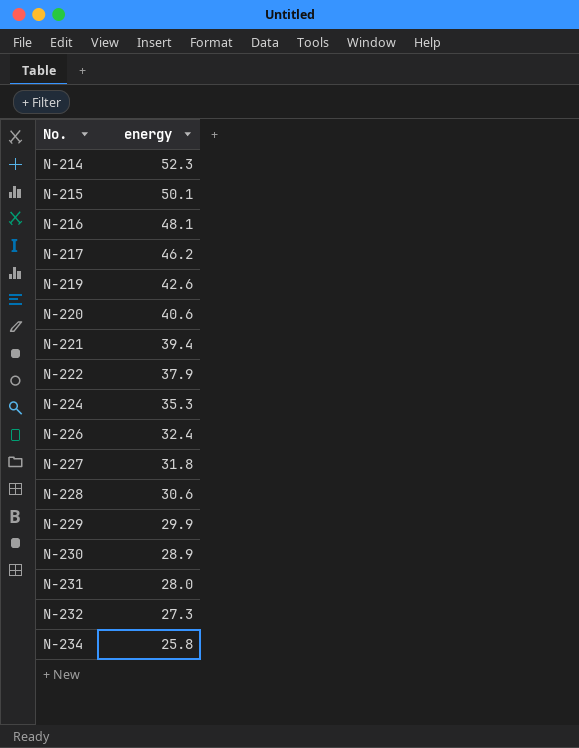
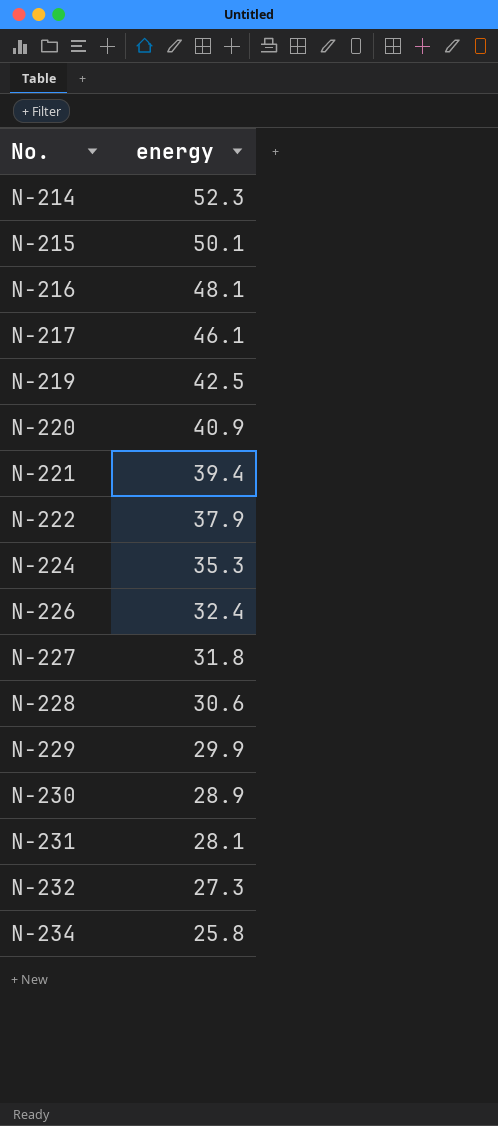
N-217 | energy: 46.2 -> 46.1
N-219 | energy: 42.6 -> 42.5
N-220 | energy: 40.6 -> 40.9
N-231 | energy: 28.0 -> 28.1

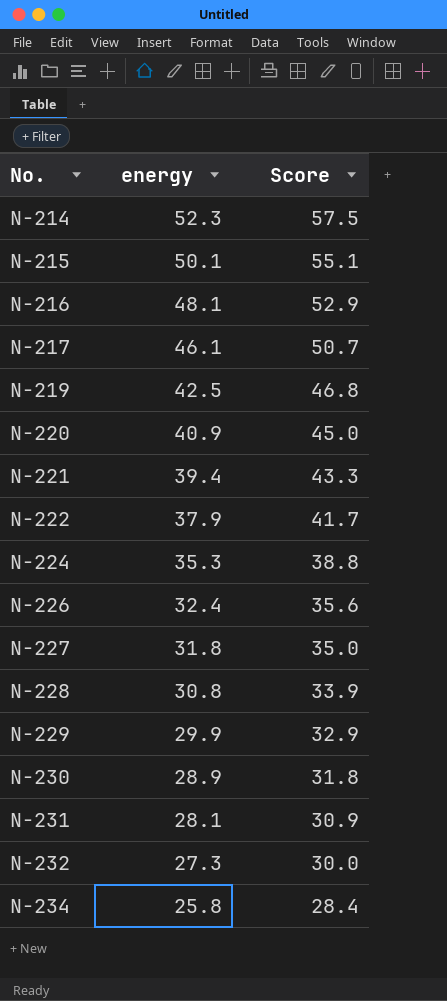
column Score | formula: none -> [energy] * 1.1
N-228 | energy: 30.6 -> 30.8

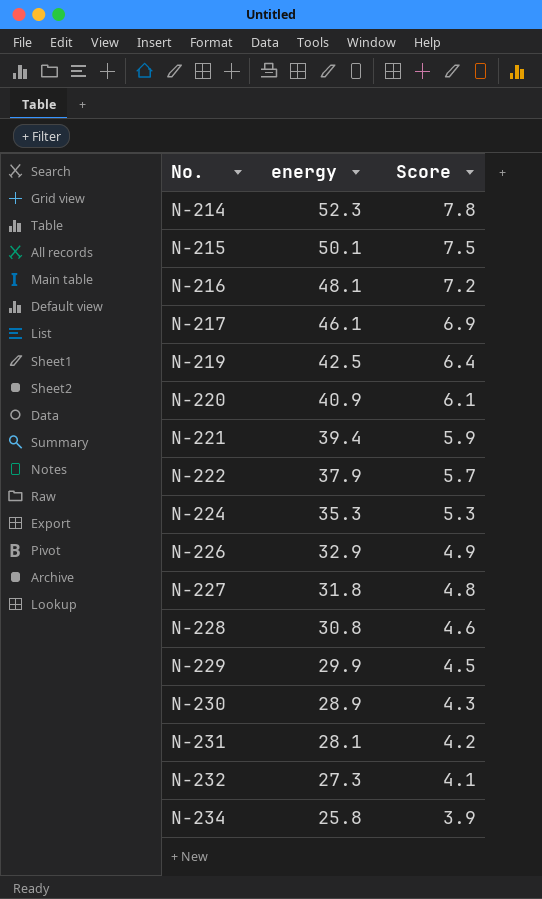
column Score | formula: [energy] * 1.1 -> [energy] * 0.15
N-226 | energy: 32.4 -> 32.9

